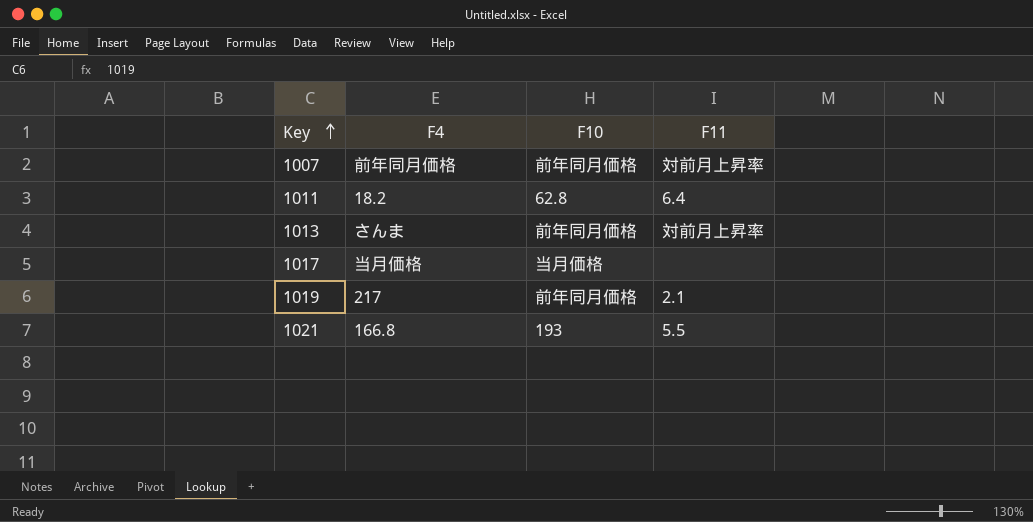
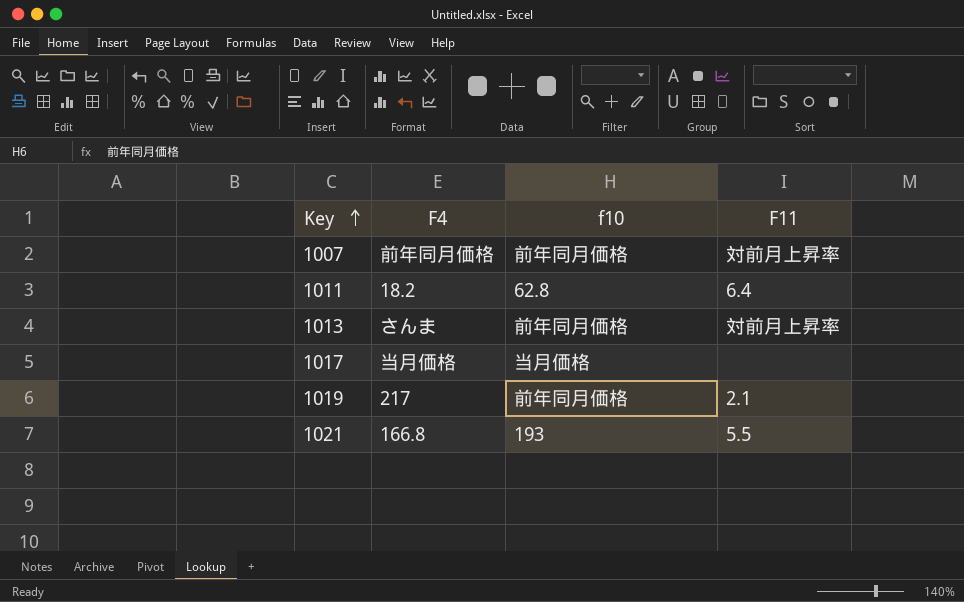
column name: F10 -> f10

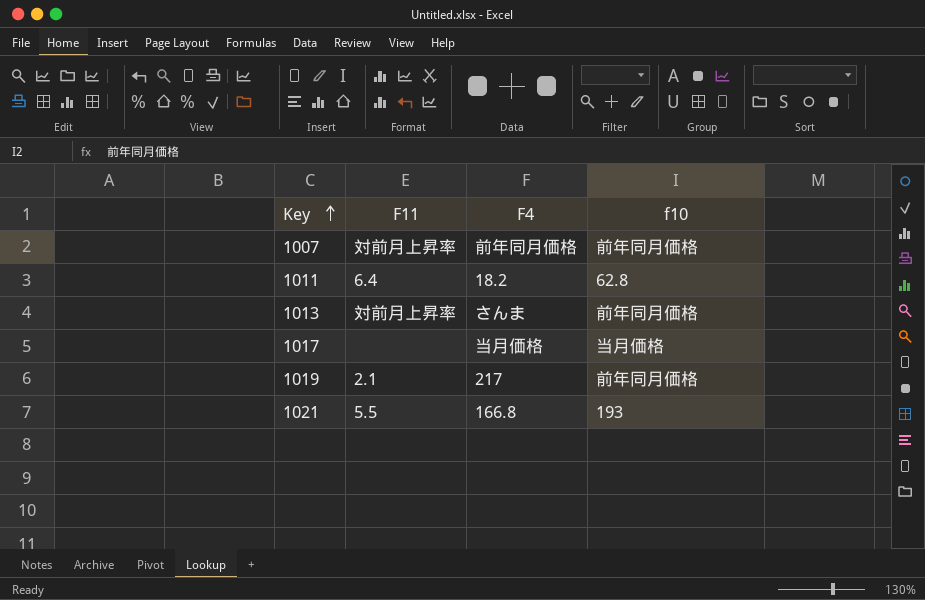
column F11 | position: 4 -> 2

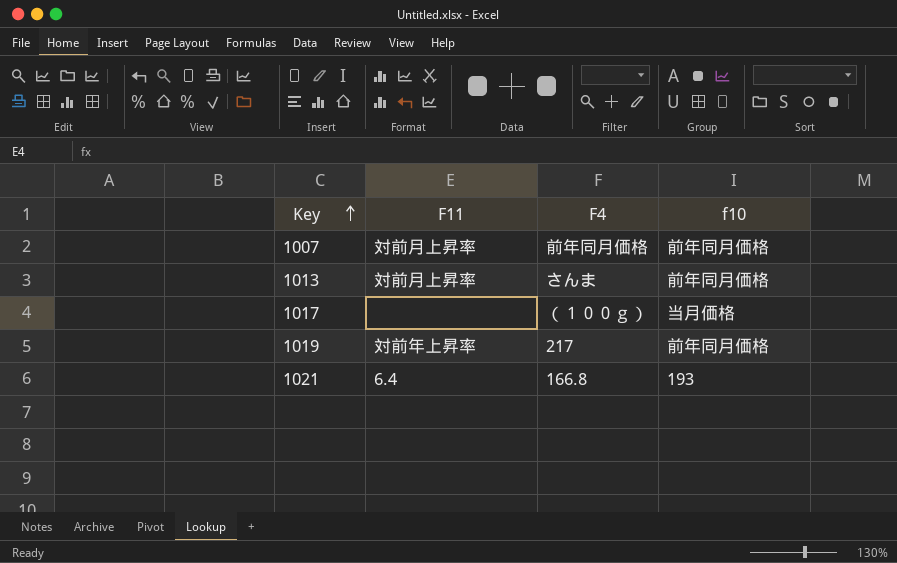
row 1011: 6.4 | 18.2 | 62.8 -> none
1017 | F4: 当月価格 -> （１００ｇ）
1019 | F11: 2.1 -> 対前年上昇率
1021 | F11: 5.5 -> 6.4

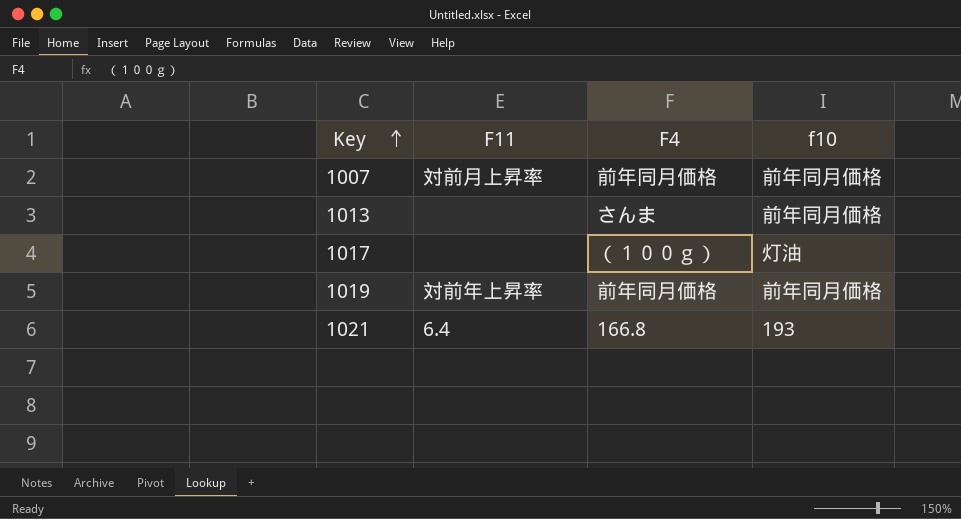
1013 | F11: 対前月上昇率 -> none
1017 | f10: 当月価格 -> 灯油
1019 | F4: 217 -> 前年同月価格

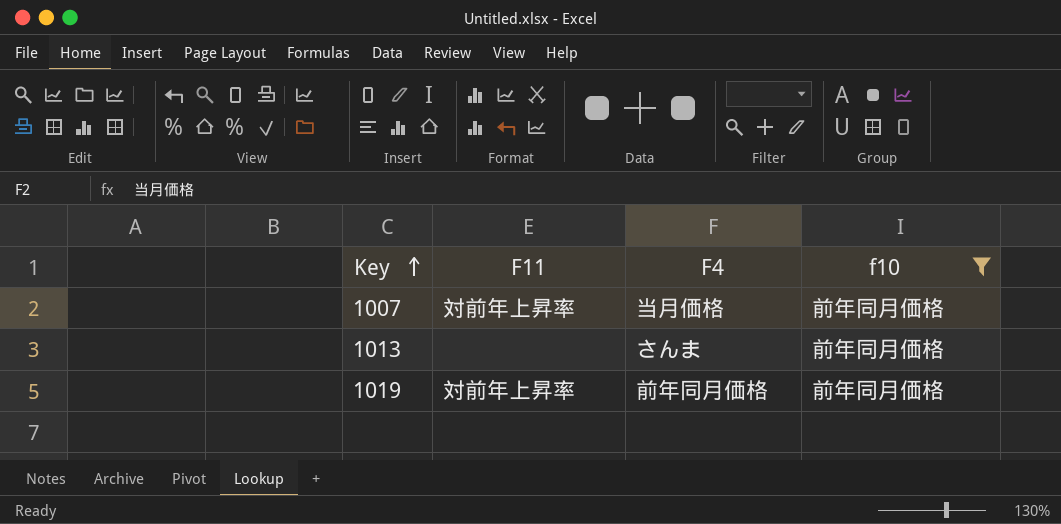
filter: none -> f10 = 前年同月価格
1007 | F11: 対前月上昇率 -> 対前年上昇率
1007 | F4: 前年同月価格 -> 当月価格

